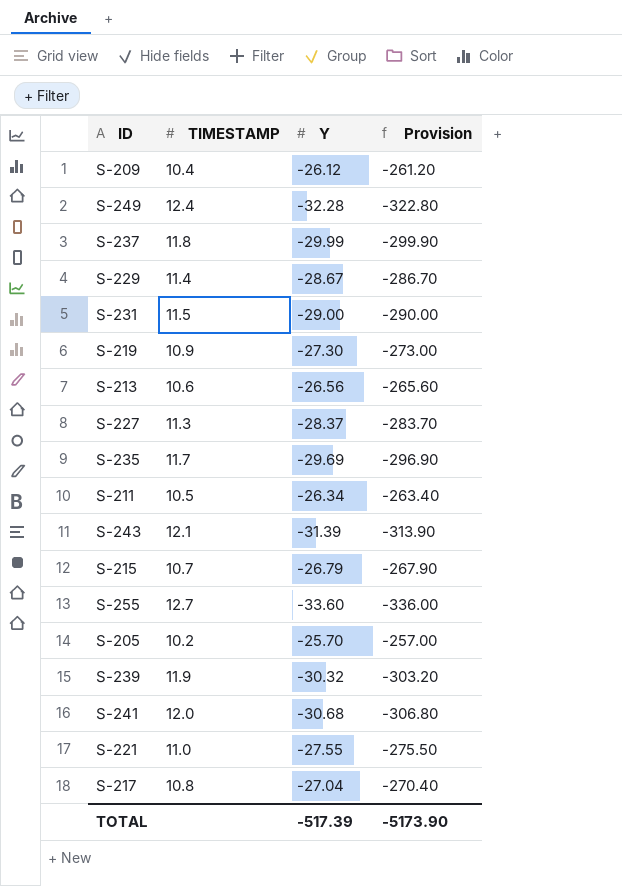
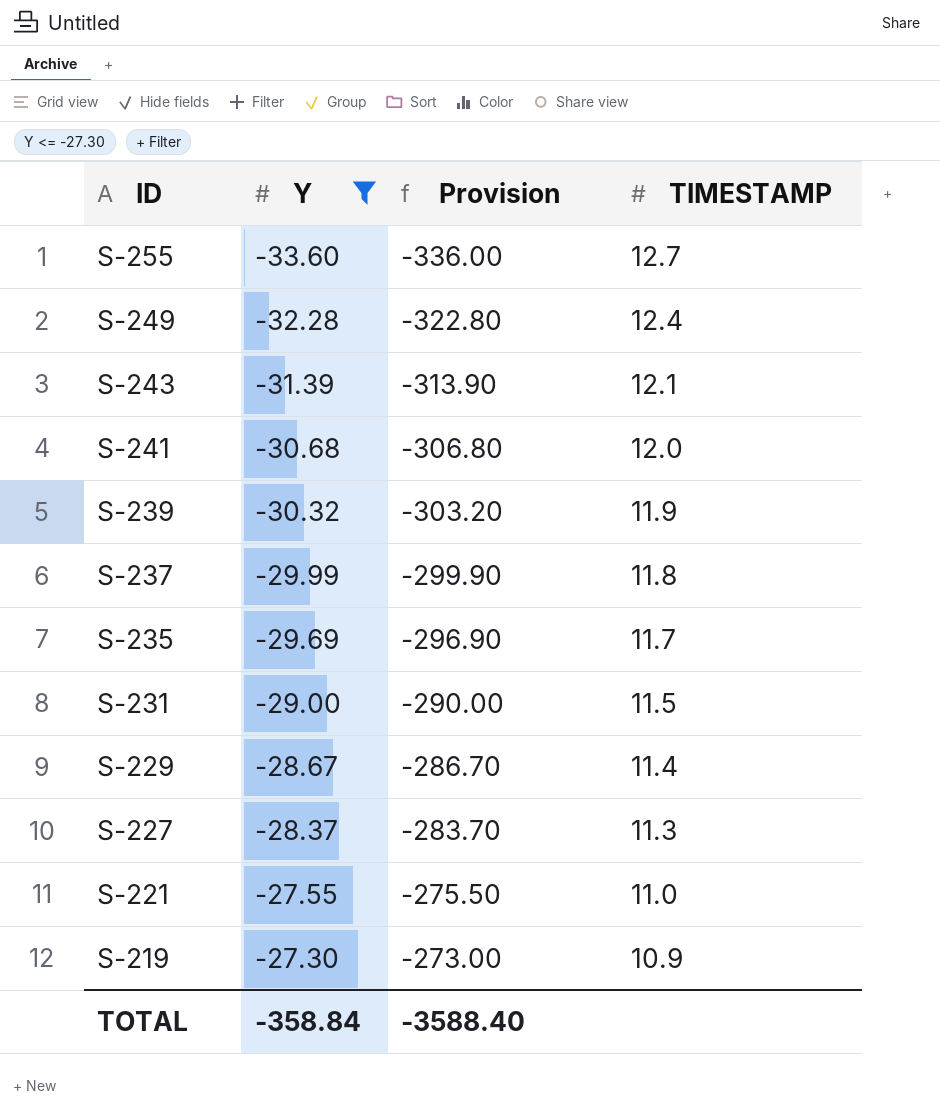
filter: none -> Y <= -27.30
row order: none -> ID descending
column TIMESTAMP | position: 2 -> 4
TOTAL | Y: -517.39 -> -358.84
TOTAL | Provision: -5173.90 -> -3588.40

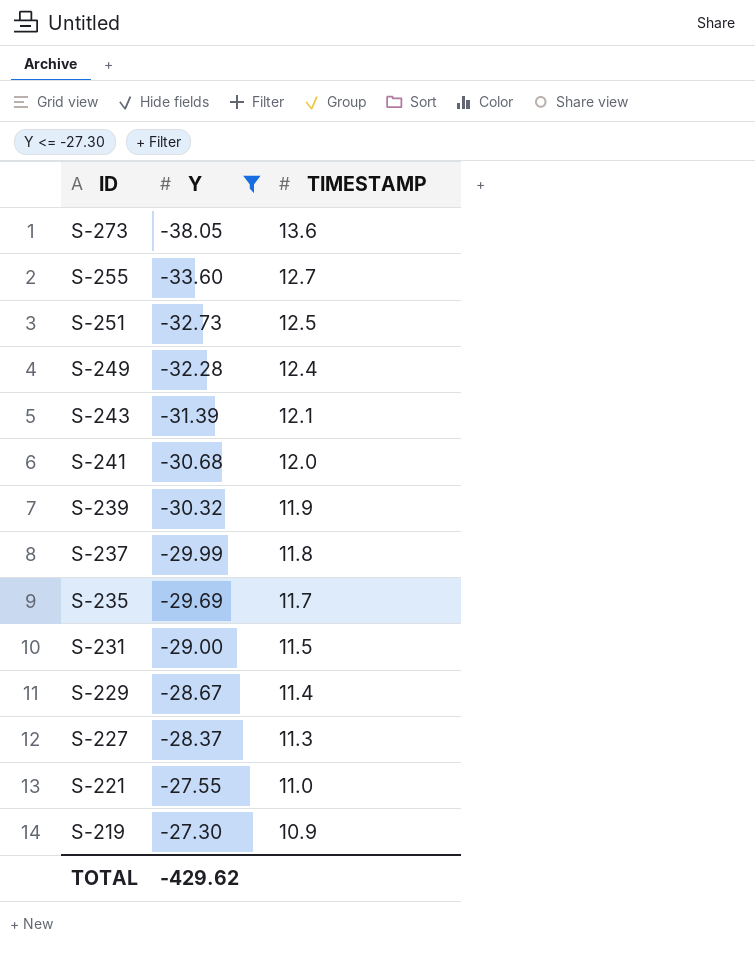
column Provision | formula: [Y] * 10 -> none
row S-273: none -> -38.05 | 13.6
row S-251: none -> -32.73 | 12.5
TOTAL | Y: -358.84 -> -429.62

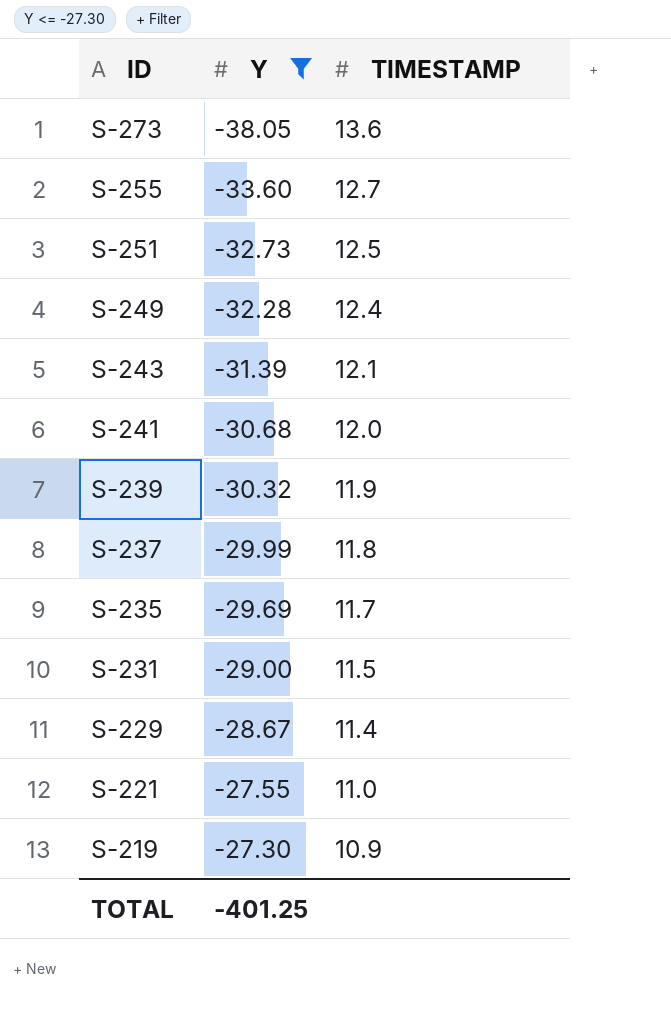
row S-227: -28.37 | 11.3 -> none
TOTAL | Y: -429.62 -> -401.25

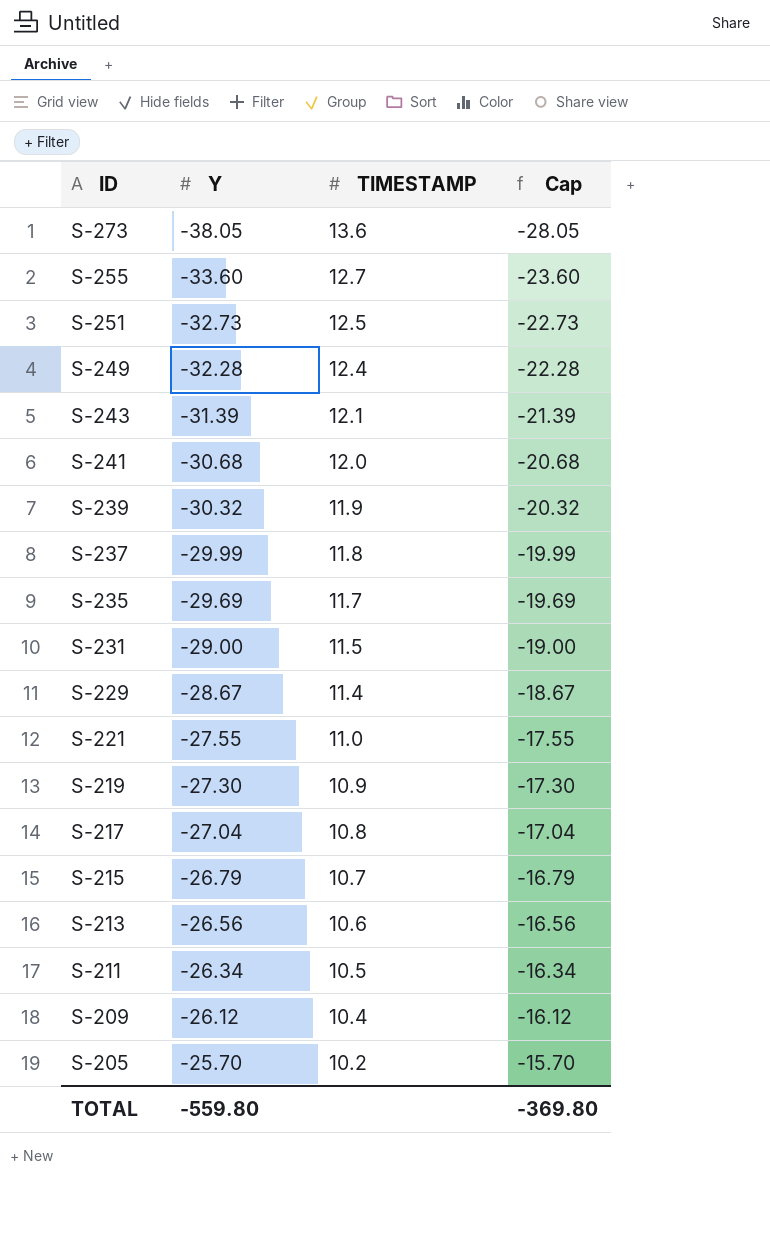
filter: Y <= -27.30 -> none
column Cap | formula: none -> [Y] + 10
TOTAL | Y: -401.25 -> -559.80

